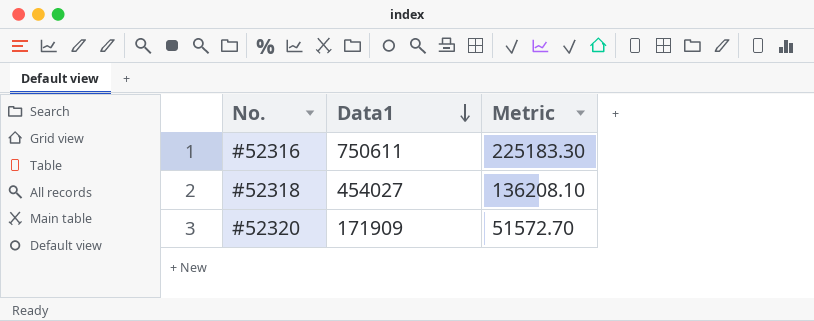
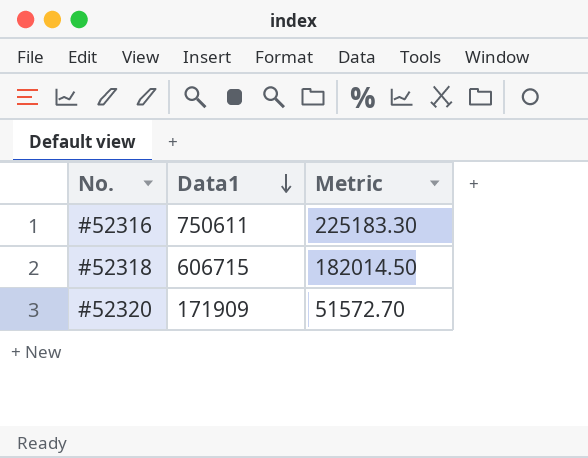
#52318 | Data1: 454027 -> 606715
#52318 | Metric: 136208.10 -> 182014.50

